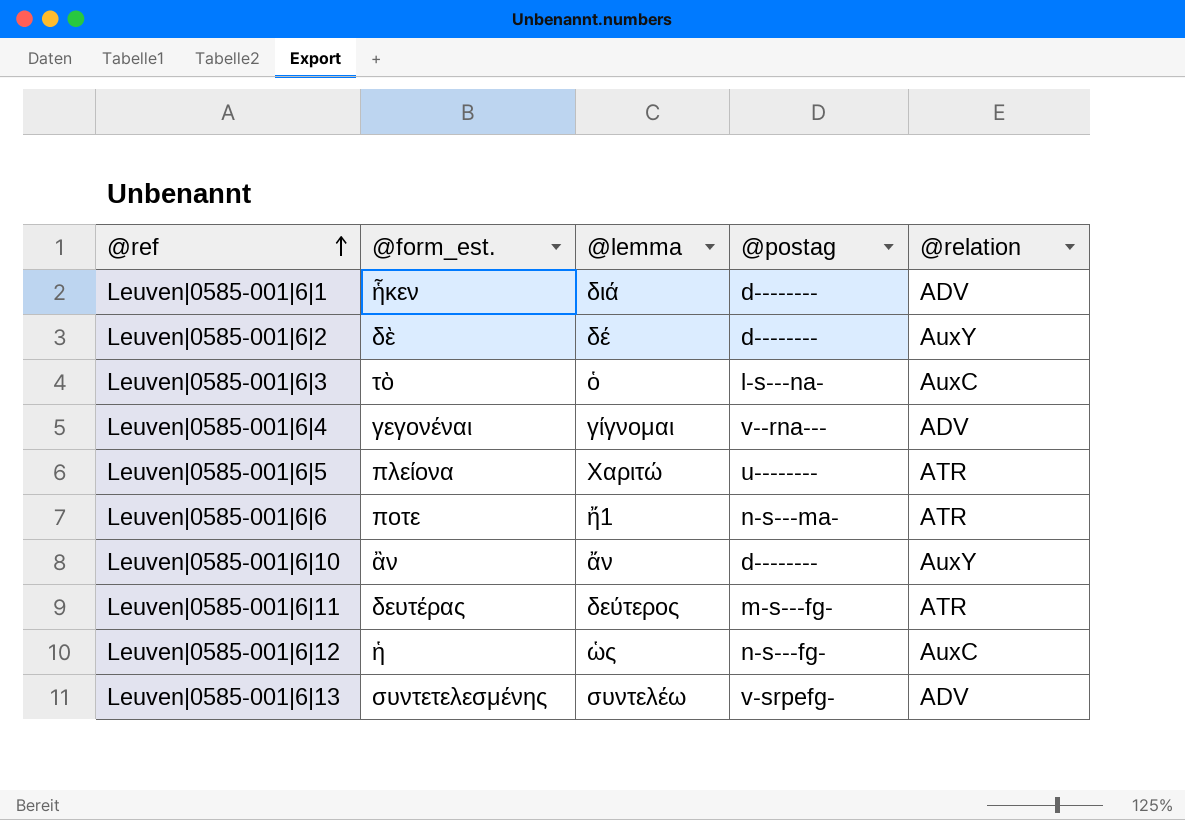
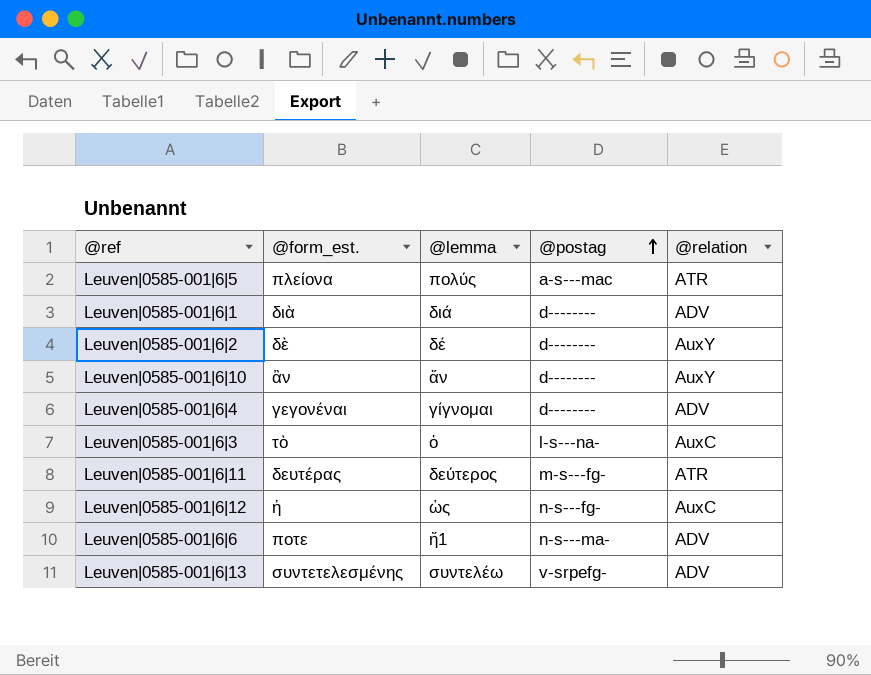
row order: @ref ascending -> @postag ascending
Leuven|0585-001|6|5 | @lemma: Χαριτώ -> πολύς
Leuven|0585-001|6|5 | @postag: u-------- -> a-s---mac
Leuven|0585-001|6|1 | @form_est.: ἧκεν -> διὰ
Leuven|0585-001|6|4 | @postag: v--rna--- -> d--------
Leuven|0585-001|6|6 | @relation: ATR -> ADV

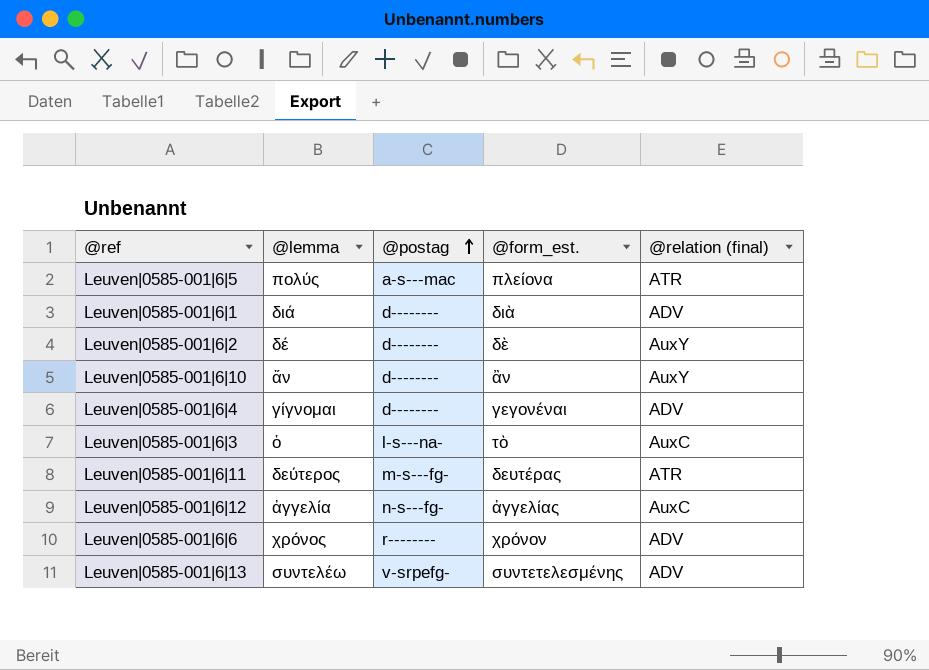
column @form_est. | position: 2 -> 4
column name: @relation -> @relation (final)
Leuven|0585-001|6|12 | @lemma: ὡς -> ἀγγελία
Leuven|0585-001|6|12 | @form_est.: ἡ -> ἀγγελίας
Leuven|0585-001|6|6 | @lemma: ἤ1 -> χρόνος
Leuven|0585-001|6|6 | @postag: n-s---ma- -> r--------
Leuven|0585-001|6|6 | @form_est.: ποτε -> χρόνον

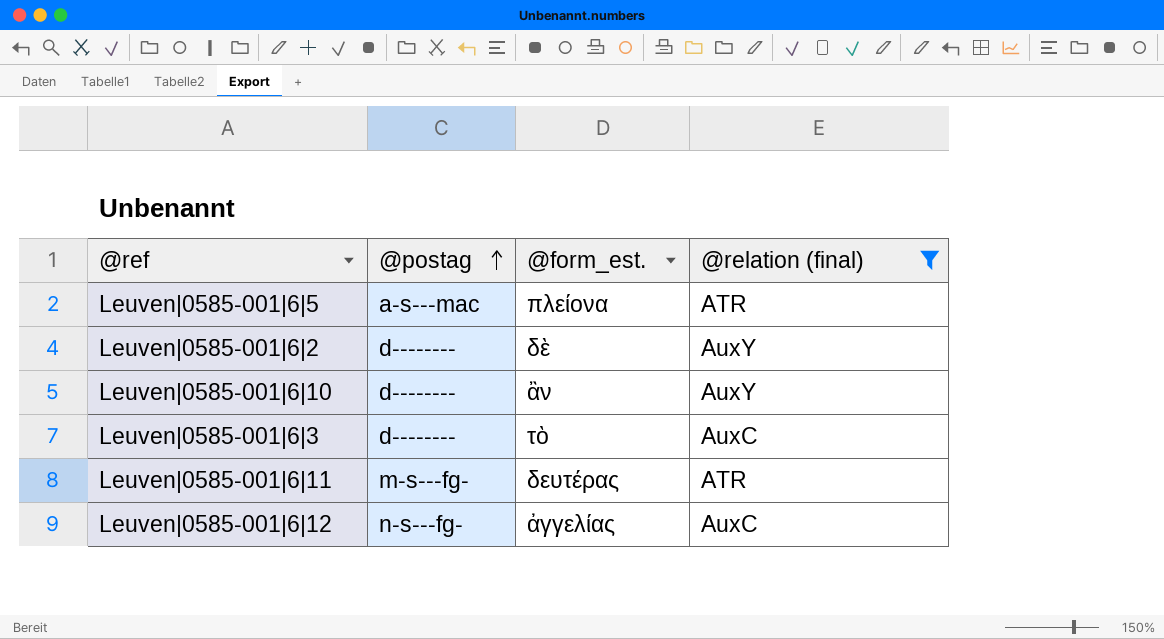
filter: none -> @relation (final) != ADV
column @lemma | position: 2 -> none
Leuven|0585-001|6|3 | @postag: l-s---na- -> d--------

